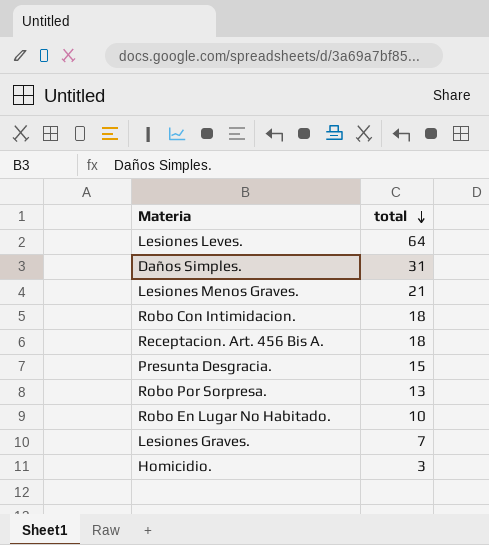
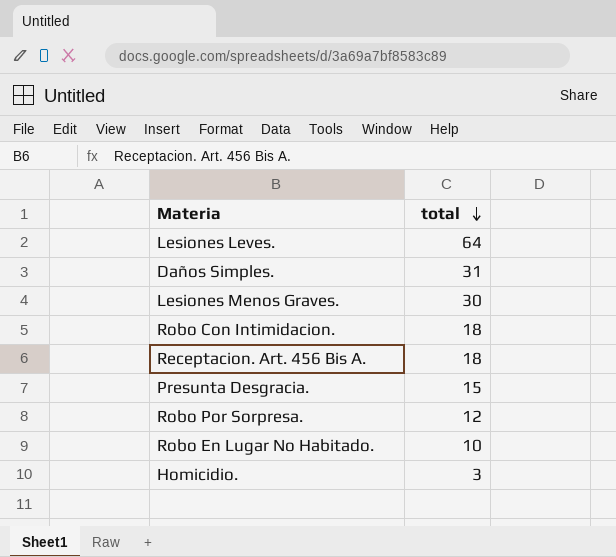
row Lesiones Graves.: 7 -> none
Lesiones Menos Graves. | total: 21 -> 30
Robo Por Sorpresa. | total: 13 -> 12

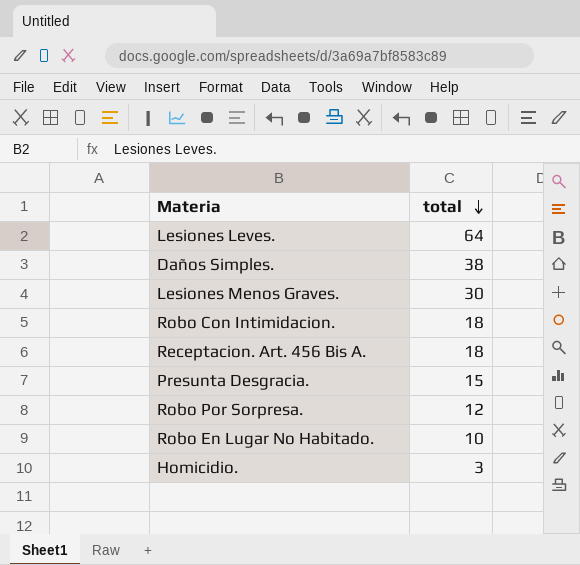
Daños Simples. | total: 31 -> 38

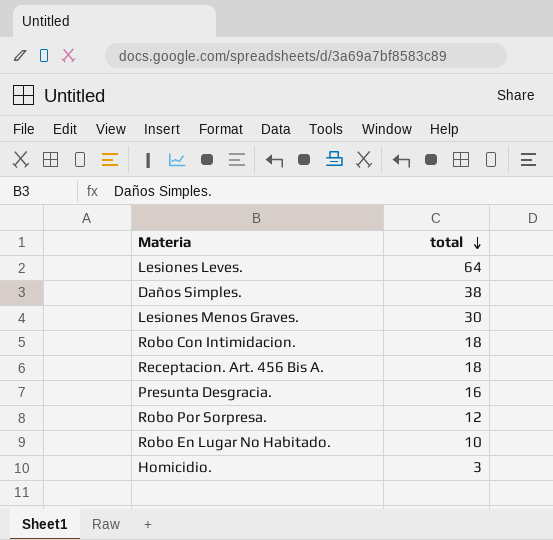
Presunta Desgracia. | total: 15 -> 16

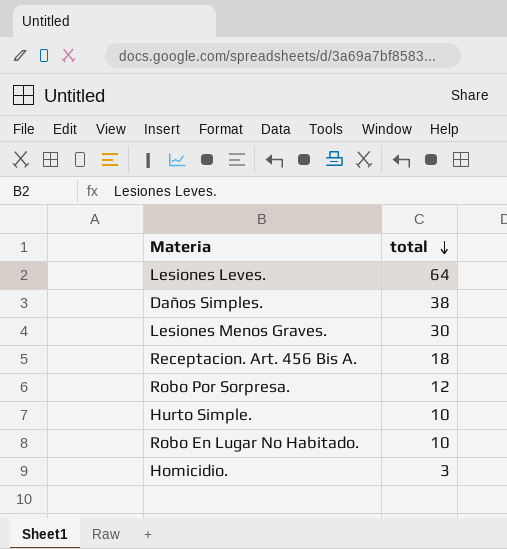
row Robo Con Intimidacion.: 18 -> none
row Presunta Desgracia.: 16 -> none
row Hurto Simple.: none -> 10

